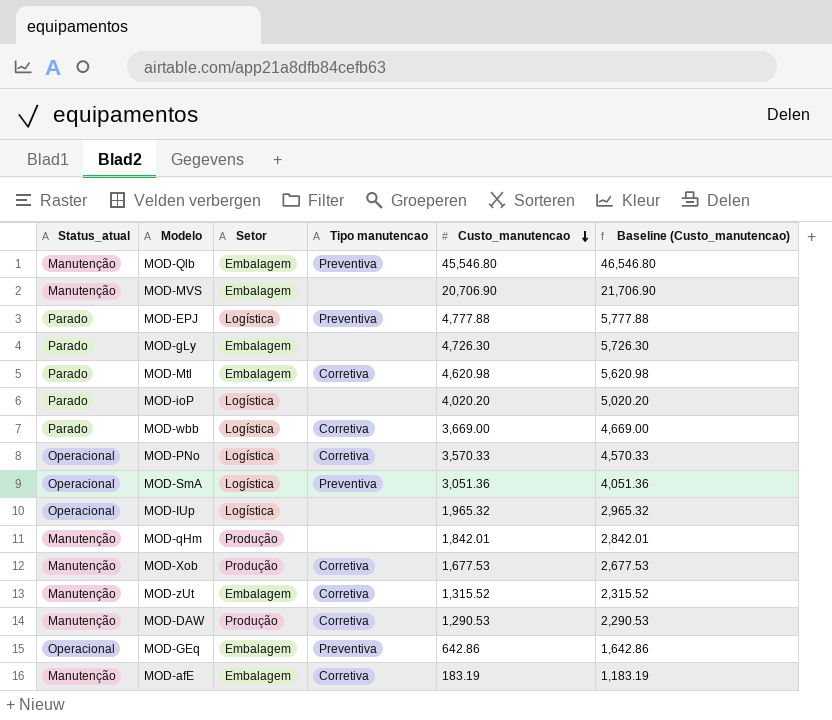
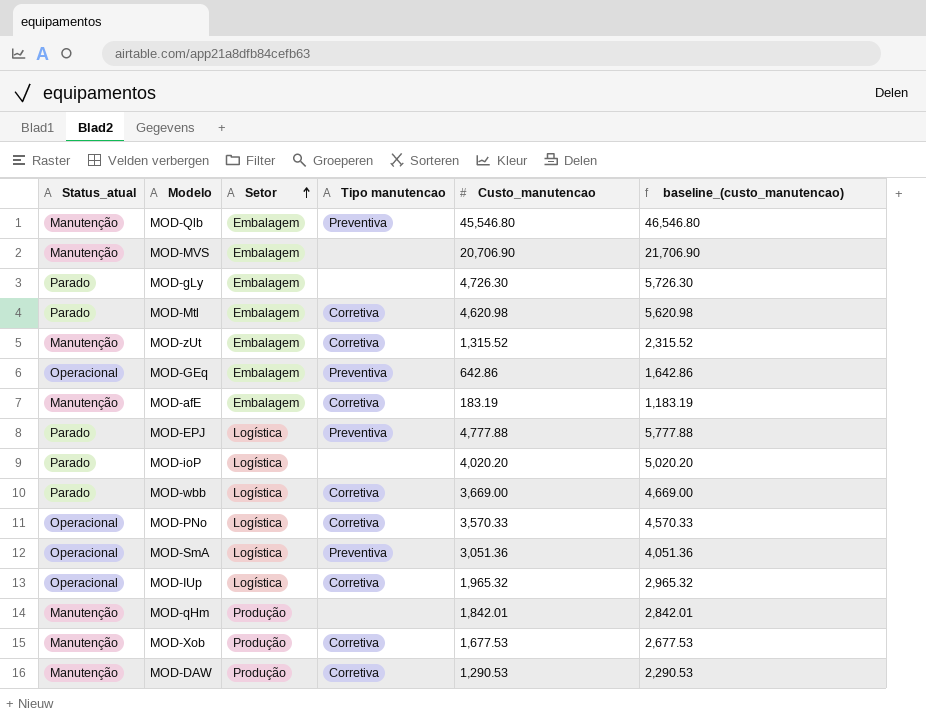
row order: Custo_manutencao descending -> Setor ascending
column name: Baseline (Custo_manutencao) -> baseline_(custo_manutencao)
MOD-IUp | Tipo manutencao: none -> Corretiva

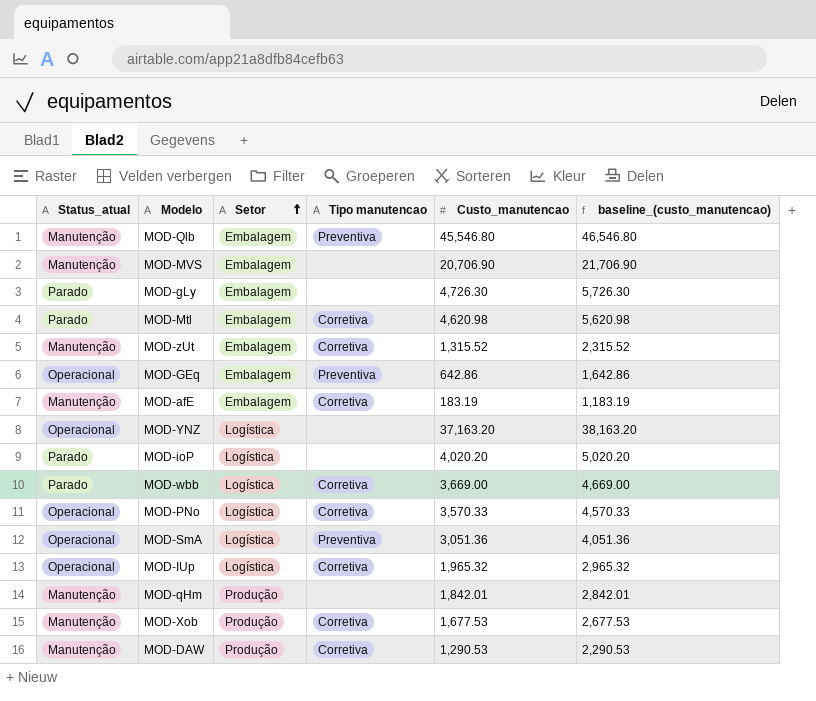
row MOD-EPJ: Parado | Logística | Preventiva | 4,777.88 | 5,777.88 -> none
row MOD-YNZ: none -> Operacional | Logística | none | 37,163.20 | 38,163.20

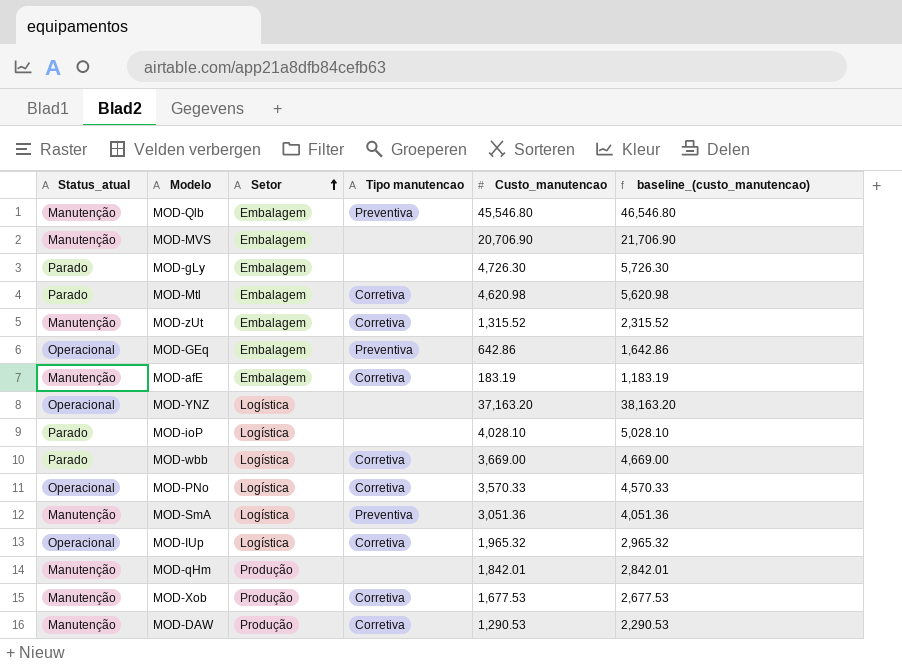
MOD-ioP | Custo_manutencao: 4,020.20 -> 4,028.10
MOD-ioP | baseline_(custo_manutencao): 5,020.20 -> 5,028.10
MOD-SmA | Status_atual: Operacional -> Manutenção

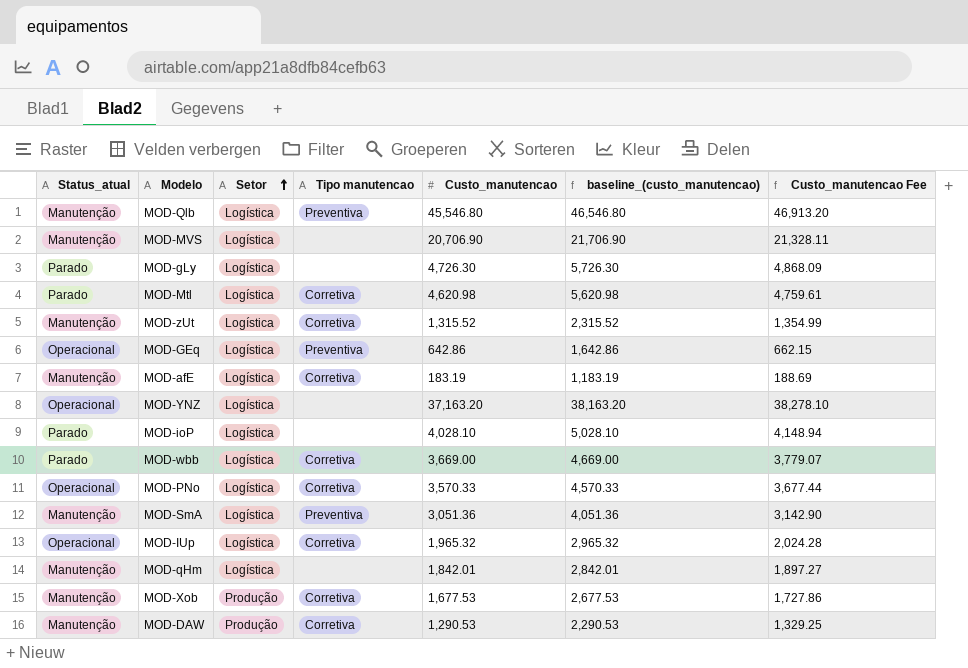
column Custo_manutencao Fee | formula: none -> [Custo_manutencao] * 1.03
MOD-Qlb | Setor: Embalagem -> Logística
MOD-MVS | Setor: Embalagem -> Logística
MOD-gLy | Setor: Embalagem -> Logística
MOD-Mtl | Setor: Embalagem -> Logística
MOD-zUt | Setor: Embalagem -> Logística
MOD-GEq | Setor: Embalagem -> Logística
MOD-afE | Setor: Embalagem -> Logística
MOD-qHm | Setor: Produção -> Logística

